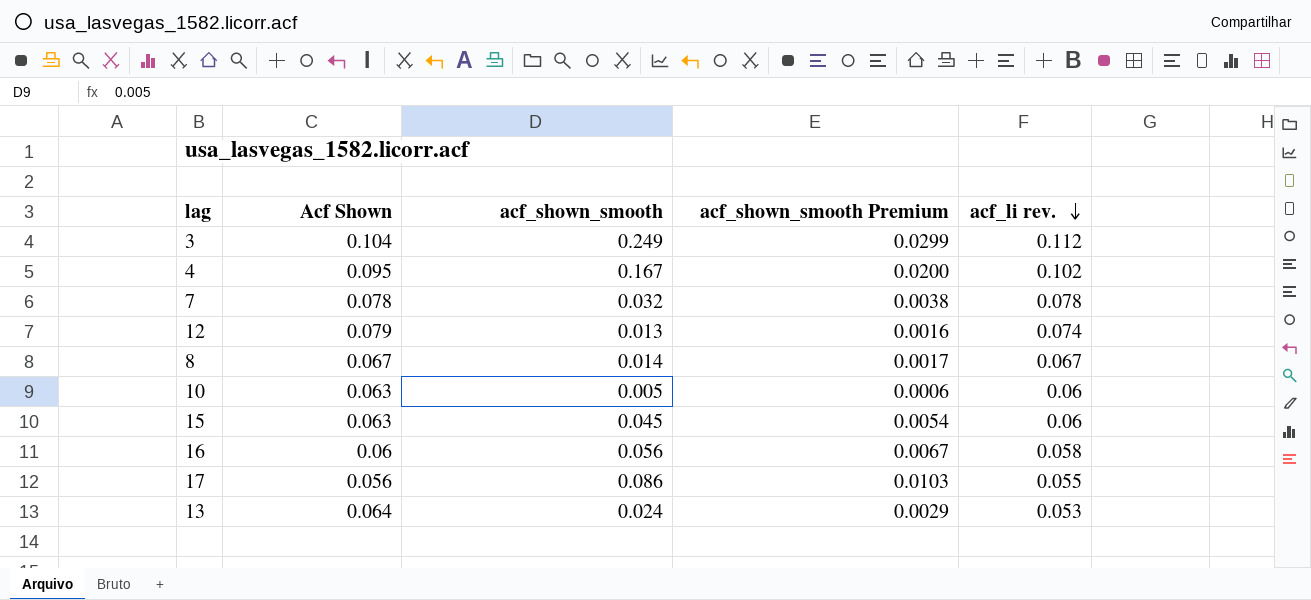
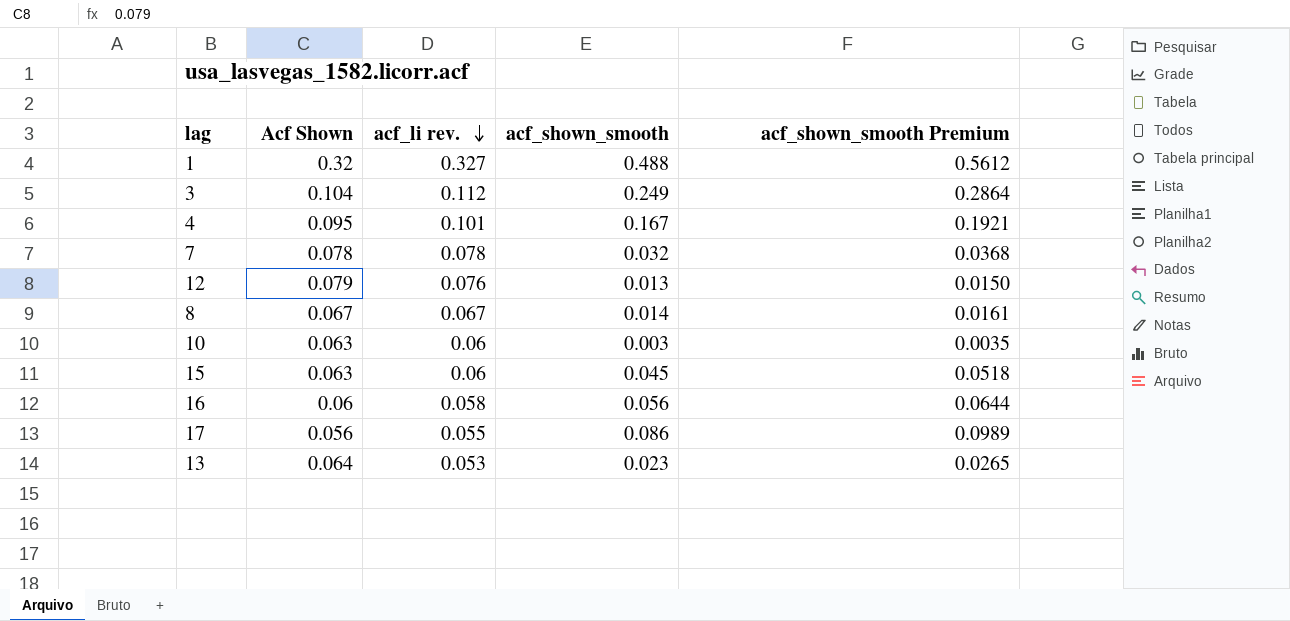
column acf_li rev. | position: 5 -> 3
column acf_shown_smooth Premium | formula: [acf_shown_smooth] * 0.12 -> [acf_shown_smooth] * 1.15
row 1: none -> 0.32 | 0.327 | 0.488 | 0.5612
4 | acf_li rev.: 0.102 -> 0.101
12 | acf_li rev.: 0.074 -> 0.076
10 | acf_shown_smooth: 0.005 -> 0.003
13 | acf_shown_smooth: 0.024 -> 0.023

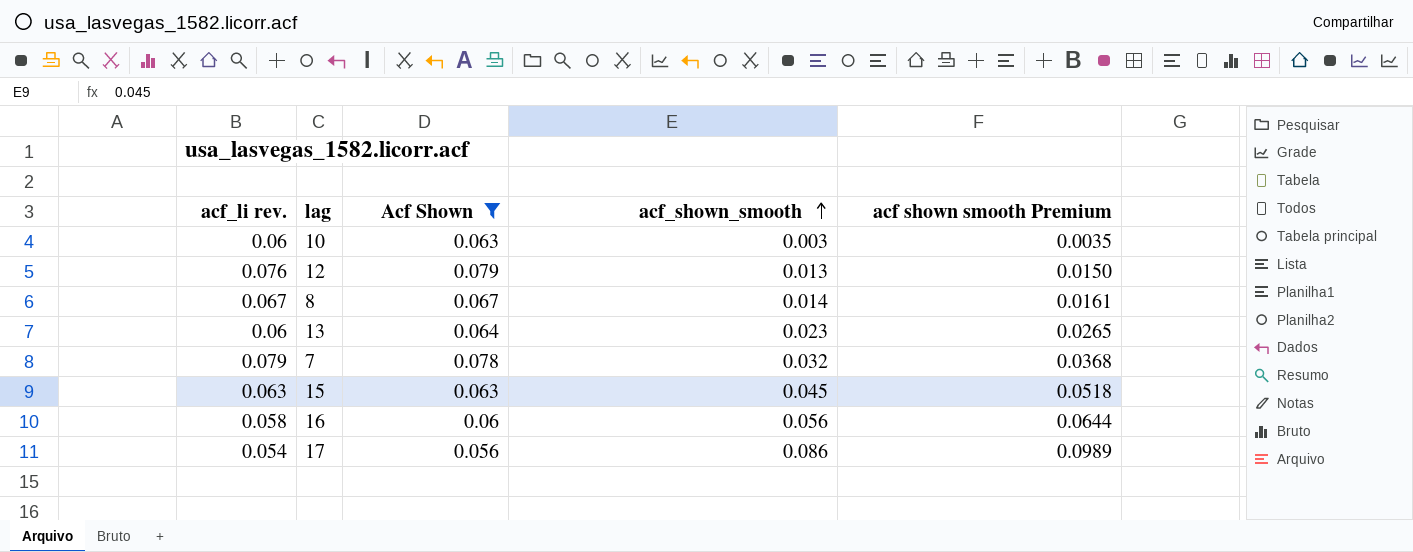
filter: none -> Acf Shown <= 0.079
row order: acf_li rev. descending -> acf_shown_smooth ascending
column acf_li rev. | position: 3 -> 1
column name: acf_shown_smooth Premium -> acf shown smooth Premium
13 | acf_li rev.: 0.053 -> 0.06
7 | acf_li rev.: 0.078 -> 0.079
15 | acf_li rev.: 0.06 -> 0.063
17 | acf_li rev.: 0.055 -> 0.054

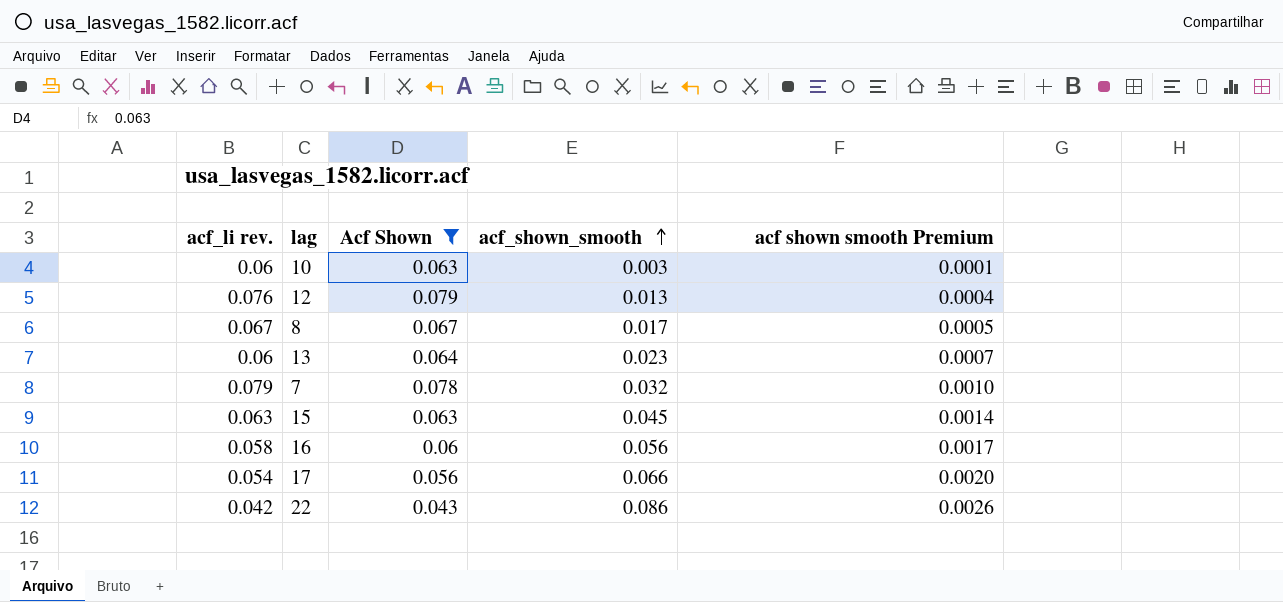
column acf shown smooth Premium | formula: [acf_shown_smooth] * 1.15 -> [acf_shown_smooth] * 0.03
8 | acf_shown_smooth: 0.014 -> 0.017
17 | acf_shown_smooth: 0.086 -> 0.066
row 22: none -> 0.042 | 0.043 | 0.086 | 0.0026

